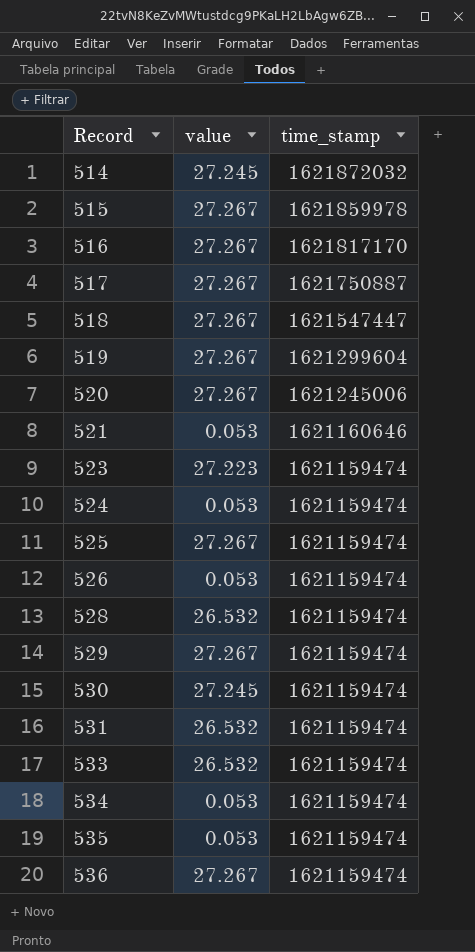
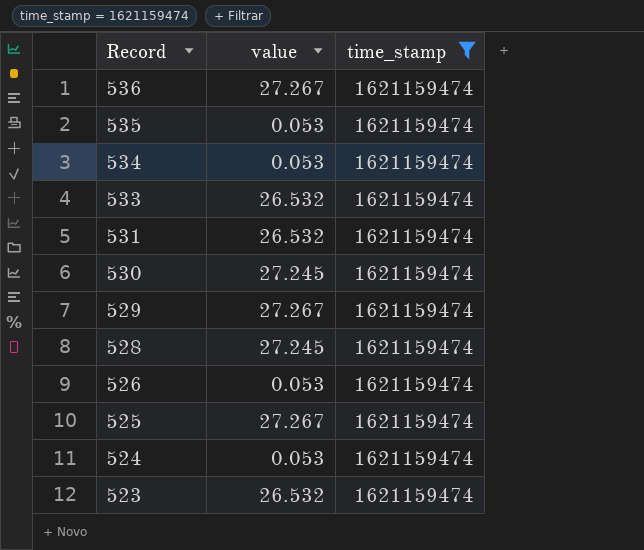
filter: none -> time_stamp = 1621159474
row order: Record ascending -> Record descending
528 | value: 26.532 -> 27.245
523 | value: 27.223 -> 26.532

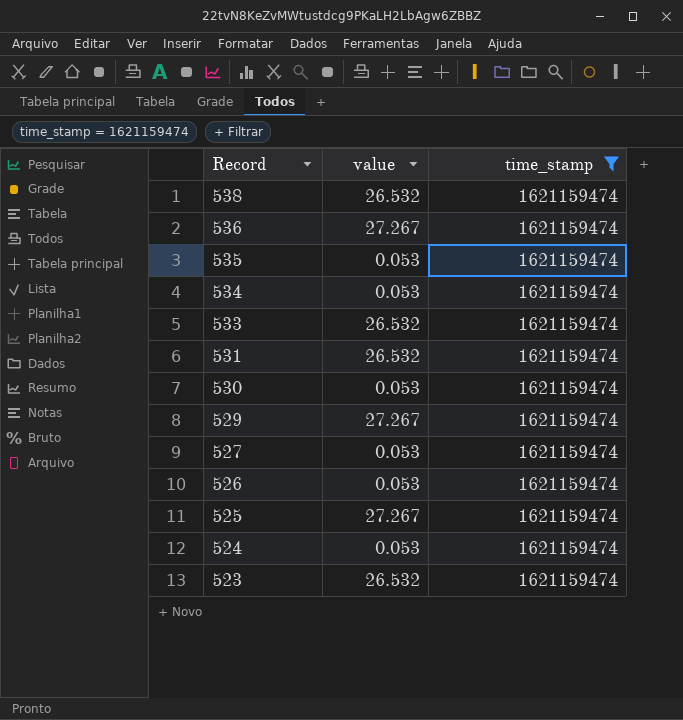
row 528: 27.245 | 1621159474 -> none
row 538: none -> 26.532 | 1621159474
530 | value: 27.245 -> 0.053
row 527: none -> 0.053 | 1621159474

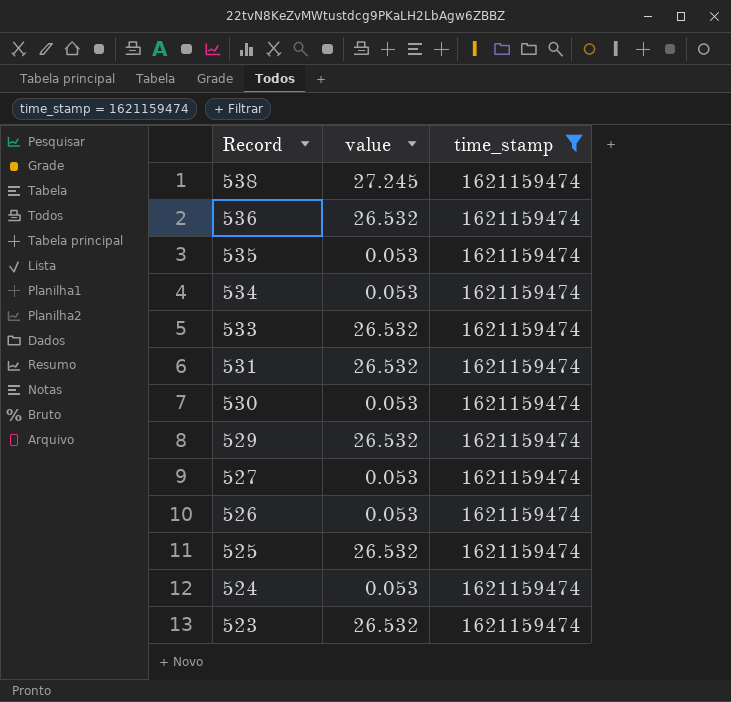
538 | value: 26.532 -> 27.245
536 | value: 27.267 -> 26.532
529 | value: 27.267 -> 26.532
525 | value: 27.267 -> 26.532

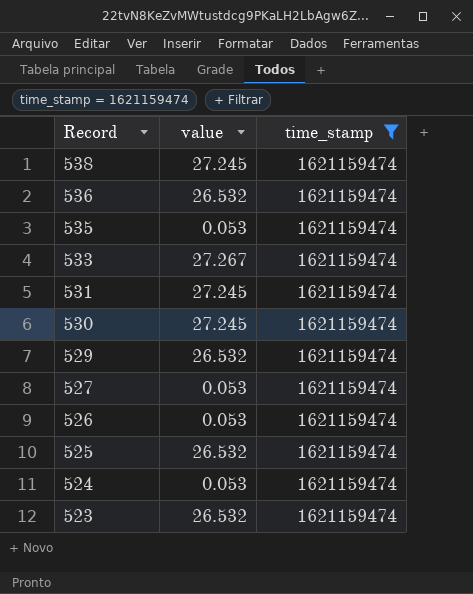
row 534: 0.053 | 1621159474 -> none
533 | value: 26.532 -> 27.267
531 | value: 26.532 -> 27.245
530 | value: 0.053 -> 27.245

